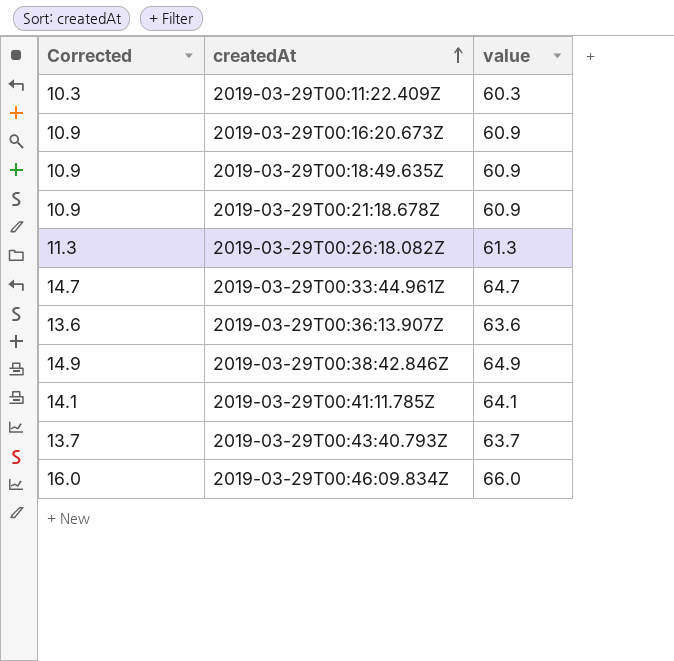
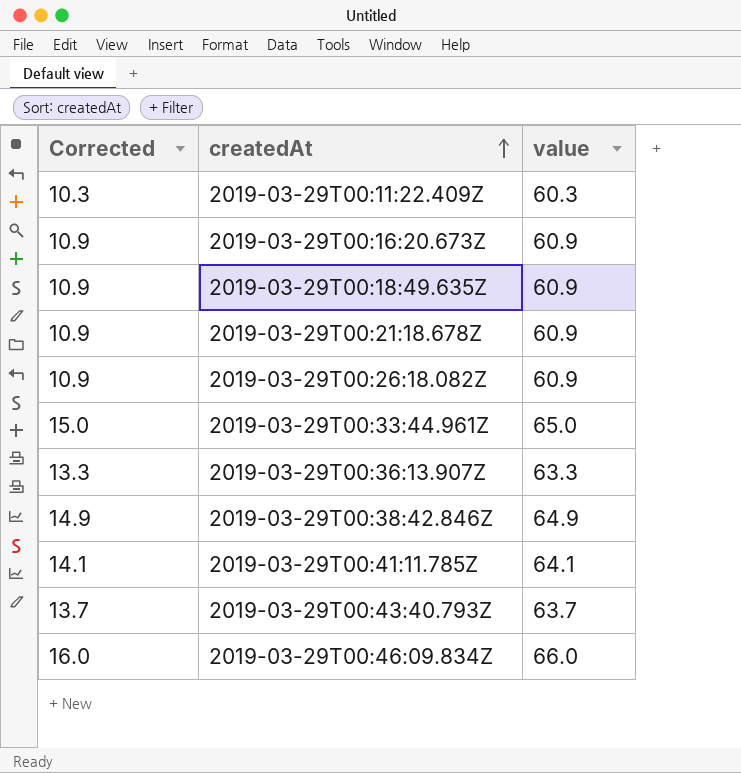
2019-03-29T00:26:18.082Z | Corrected: 11.3 -> 10.9
2019-03-29T00:26:18.082Z | value: 61.3 -> 60.9
2019-03-29T00:33:44.961Z | Corrected: 14.7 -> 15.0
2019-03-29T00:33:44.961Z | value: 64.7 -> 65.0
2019-03-29T00:36:13.907Z | Corrected: 13.6 -> 13.3
2019-03-29T00:36:13.907Z | value: 63.6 -> 63.3

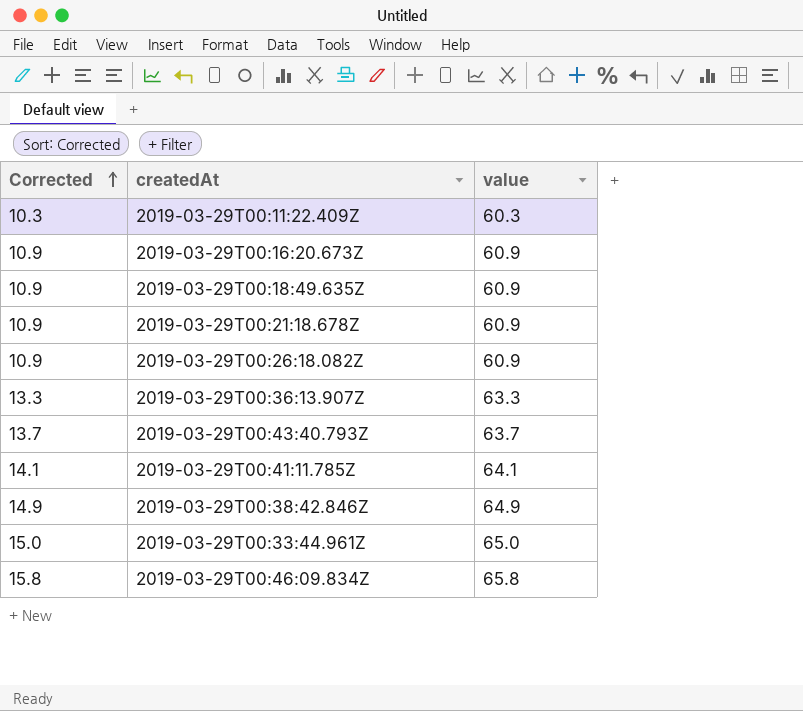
row order: createdAt ascending -> Corrected ascending
2019-03-29T00:46:09.834Z | Corrected: 16.0 -> 15.8
2019-03-29T00:46:09.834Z | value: 66.0 -> 65.8

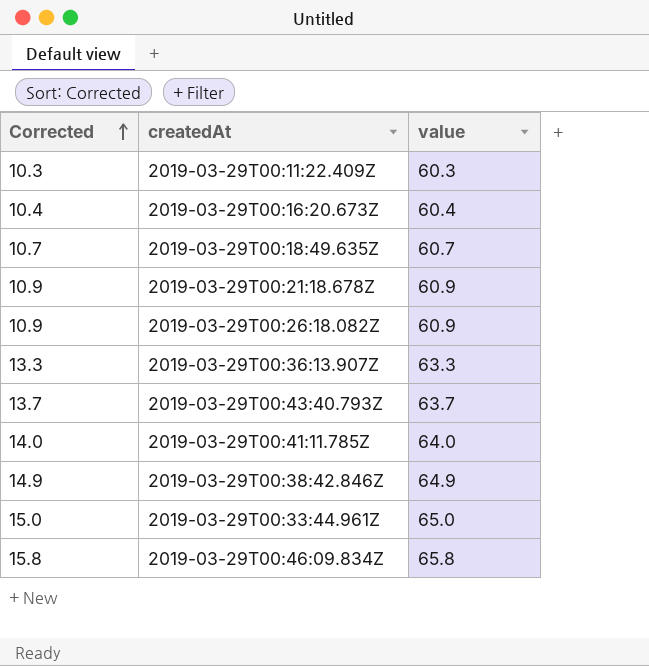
2019-03-29T00:16:20.673Z | Corrected: 10.9 -> 10.4
2019-03-29T00:16:20.673Z | value: 60.9 -> 60.4
2019-03-29T00:18:49.635Z | Corrected: 10.9 -> 10.7
2019-03-29T00:18:49.635Z | value: 60.9 -> 60.7
2019-03-29T00:41:11.785Z | Corrected: 14.1 -> 14.0
2019-03-29T00:41:11.785Z | value: 64.1 -> 64.0

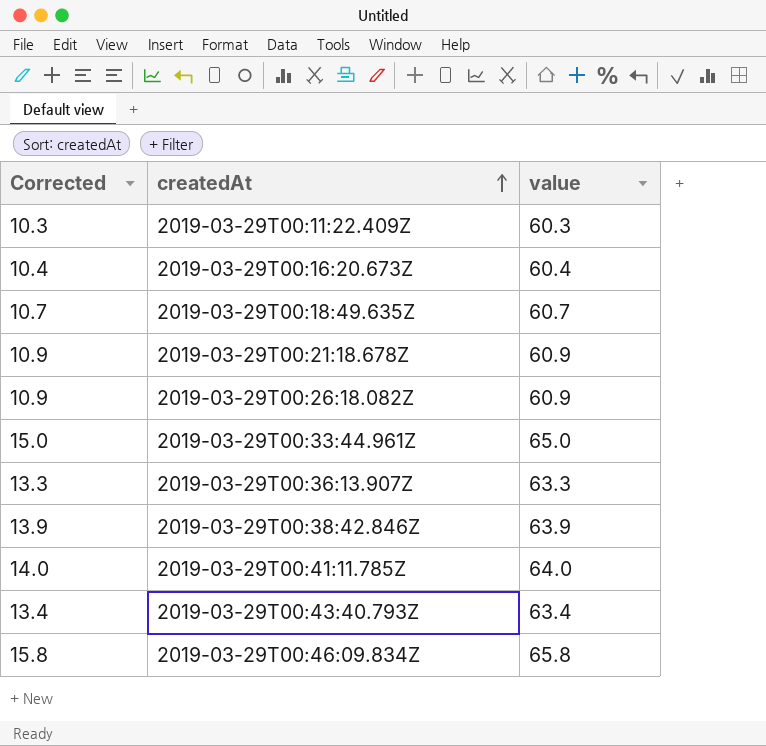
row order: Corrected ascending -> createdAt ascending
2019-03-29T00:38:42.846Z | Corrected: 14.9 -> 13.9
2019-03-29T00:38:42.846Z | value: 64.9 -> 63.9
2019-03-29T00:43:40.793Z | Corrected: 13.7 -> 13.4
2019-03-29T00:43:40.793Z | value: 63.7 -> 63.4

